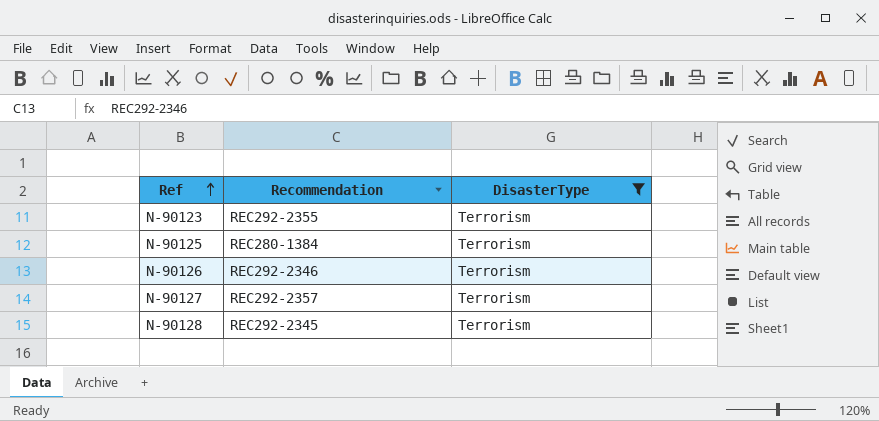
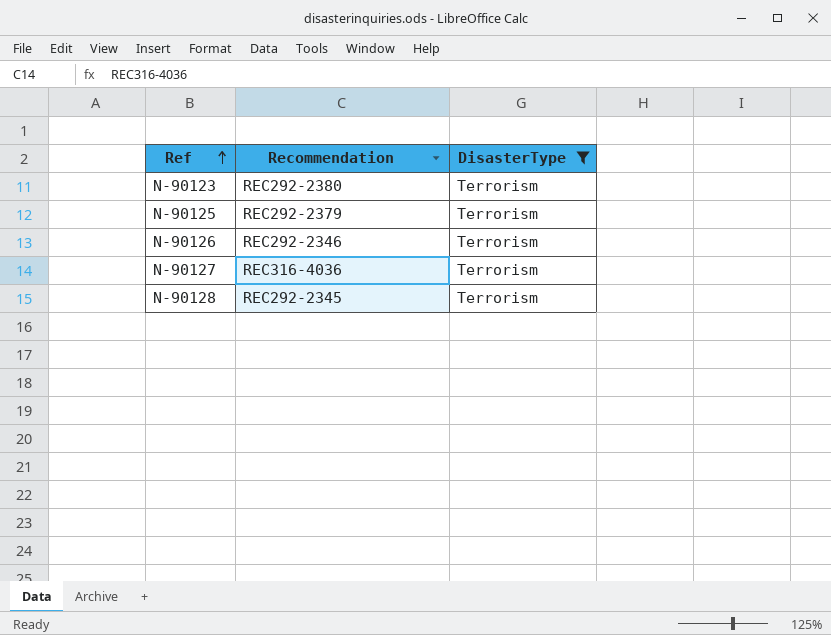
N-90123 | Recommendation: REC292-2355 -> REC292-2380
N-90125 | Recommendation: REC280-1384 -> REC292-2379
N-90127 | Recommendation: REC292-2357 -> REC316-4036

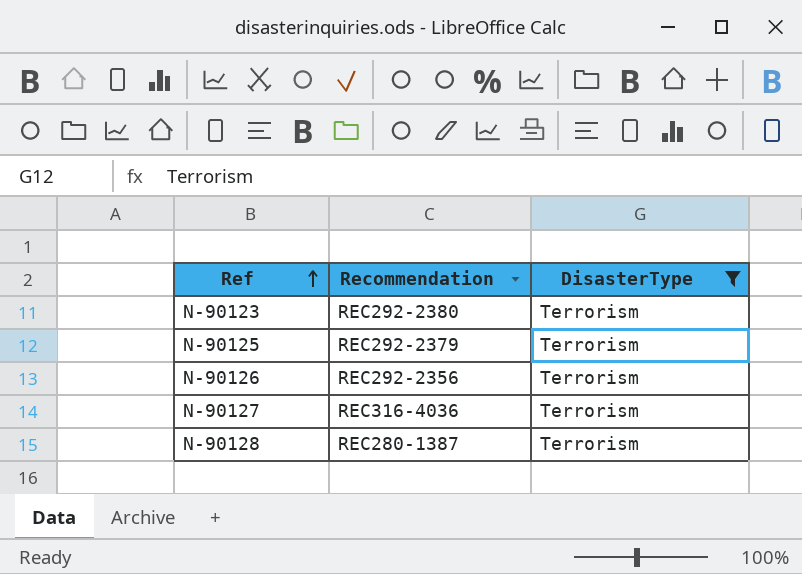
N-90126 | Recommendation: REC292-2346 -> REC292-2356
N-90128 | Recommendation: REC292-2345 -> REC280-1387

